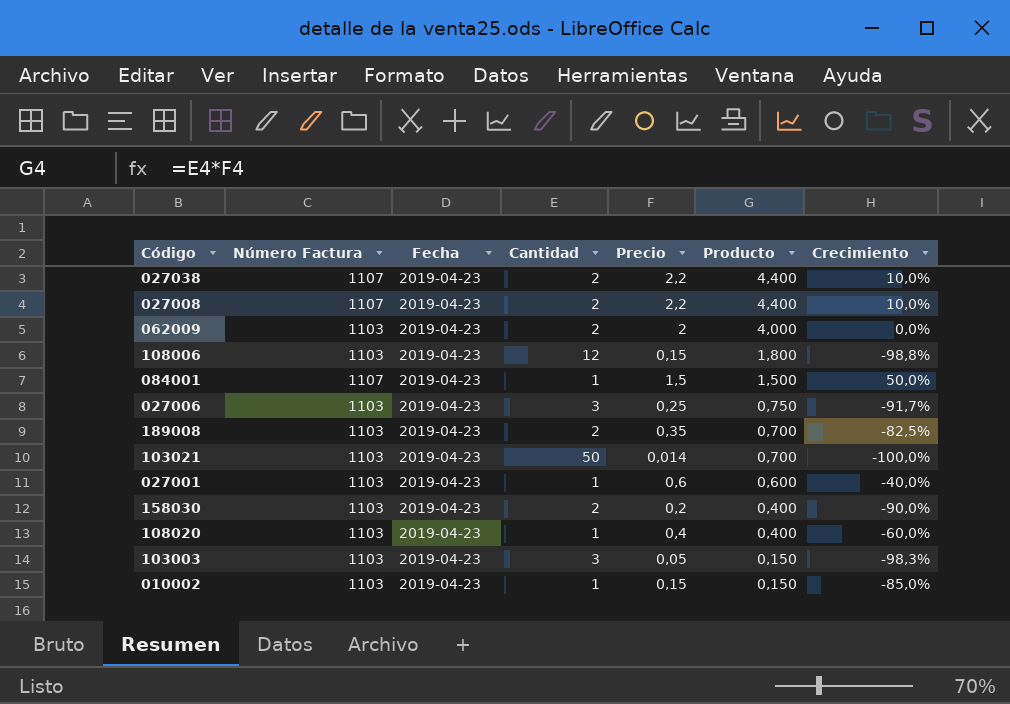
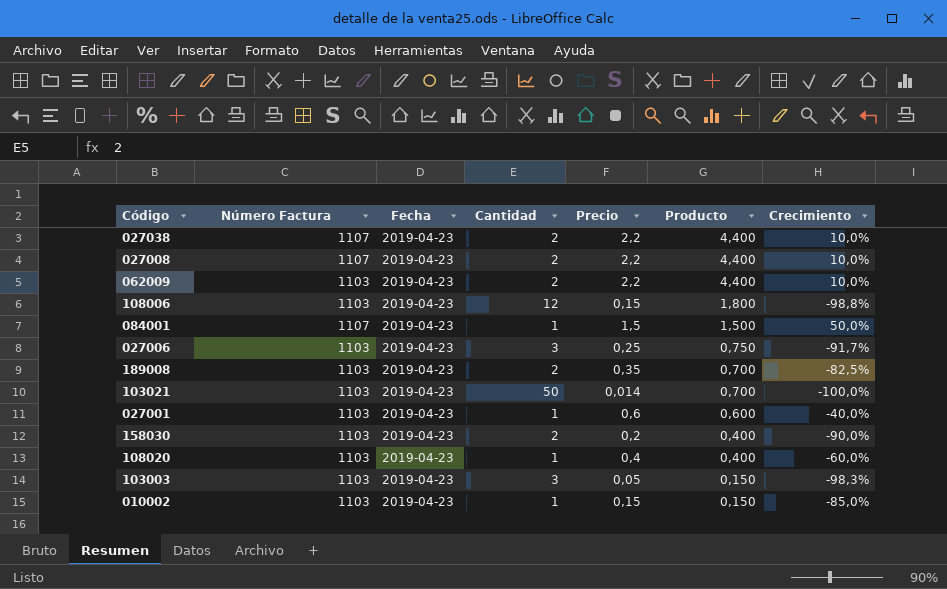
062009 | Precio: 2 -> 2,2
062009 | Producto: 4,000 -> 4,400
062009 | Crecimiento: 0,0% -> 10,0%

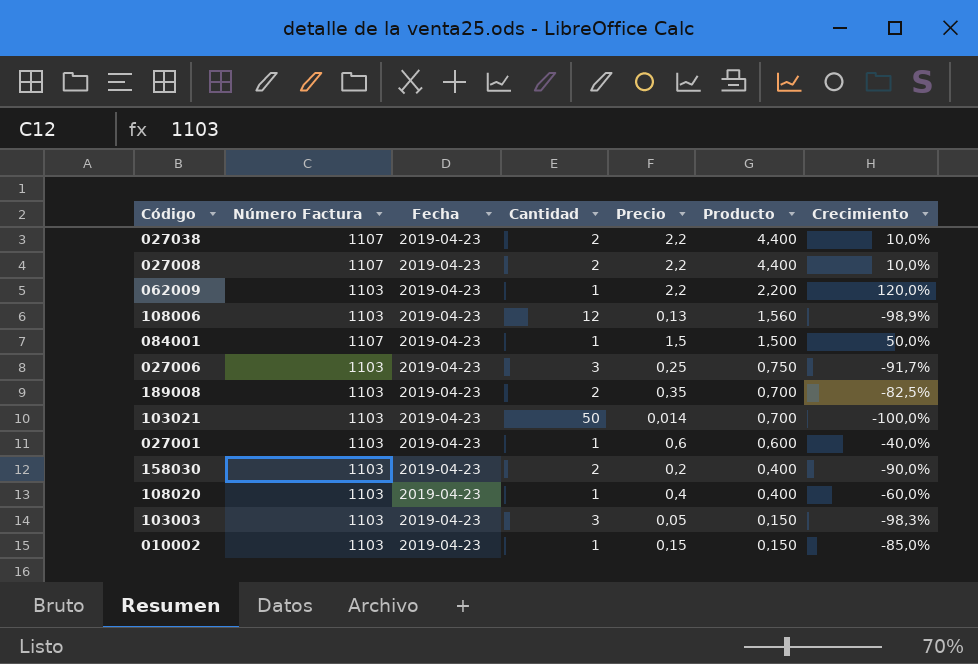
062009 | Cantidad: 2 -> 1
062009 | Producto: 4,400 -> 2,200
062009 | Crecimiento: 10,0% -> 120,0%
108006 | Precio: 0,15 -> 0,13
108006 | Producto: 1,800 -> 1,560
108006 | Crecimiento: -98,8% -> -98,9%

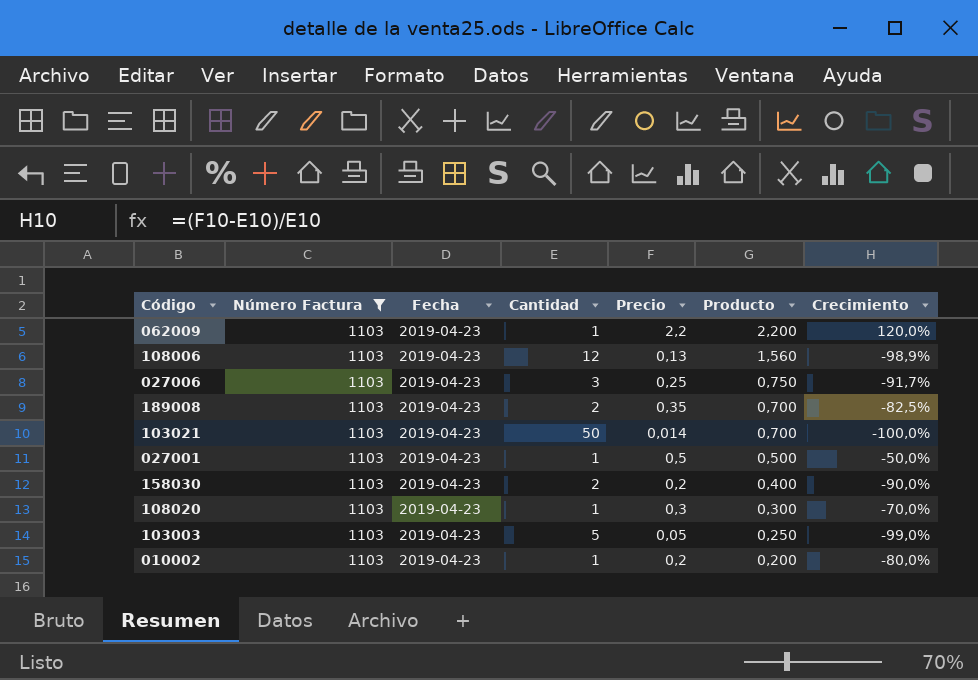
filter: none -> Número Factura = 1103
027001 | Precio: 0,6 -> 0,5
027001 | Producto: 0,600 -> 0,500
027001 | Crecimiento: -40,0% -> -50,0%
108020 | Precio: 0,4 -> 0,3
108020 | Producto: 0,400 -> 0,300
108020 | Crecimiento: -60,0% -> -70,0%
103003 | Cantidad: 3 -> 5
103003 | Producto: 0,150 -> 0,250
103003 | Crecimiento: -98,3% -> -99,0%
010002 | Precio: 0,15 -> 0,2
010002 | Producto: 0,150 -> 0,200
010002 | Crecimiento: -85,0% -> -80,0%

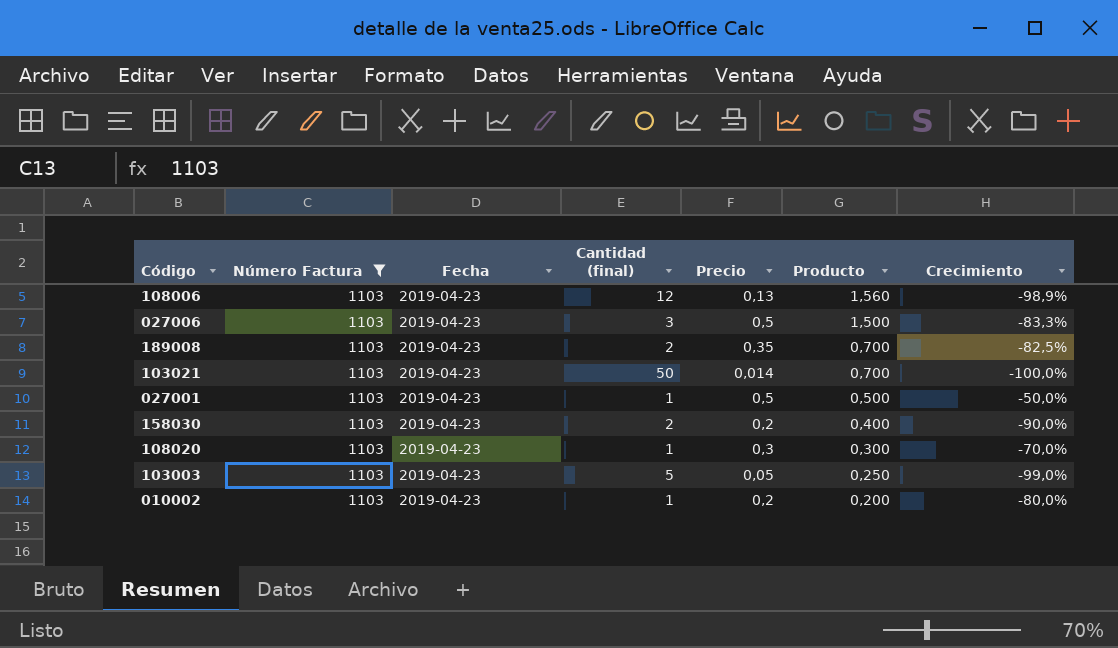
column name: Cantidad -> Cantidad (final)
row 062009: 1103 | 2019-04-23 | 1 | 2,2 | 2,200 | 120,0% -> none
027006 | Precio: 0,25 -> 0,5
027006 | Producto: 0,750 -> 1,500
027006 | Crecimiento: -91,7% -> -83,3%

